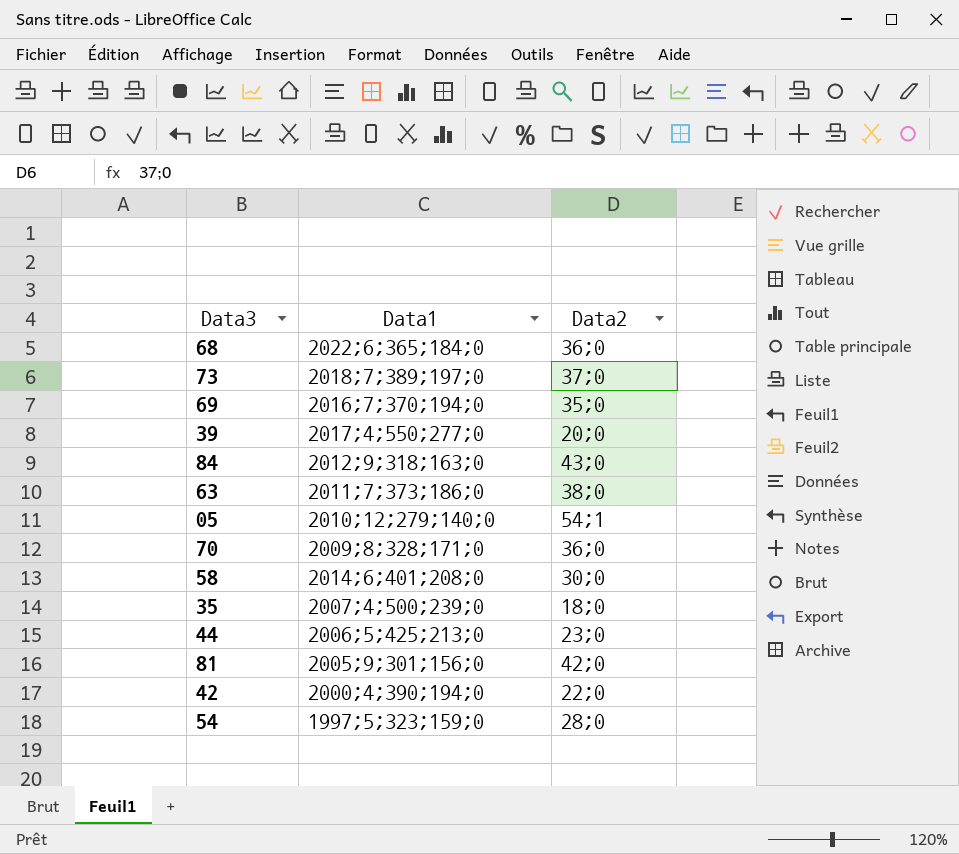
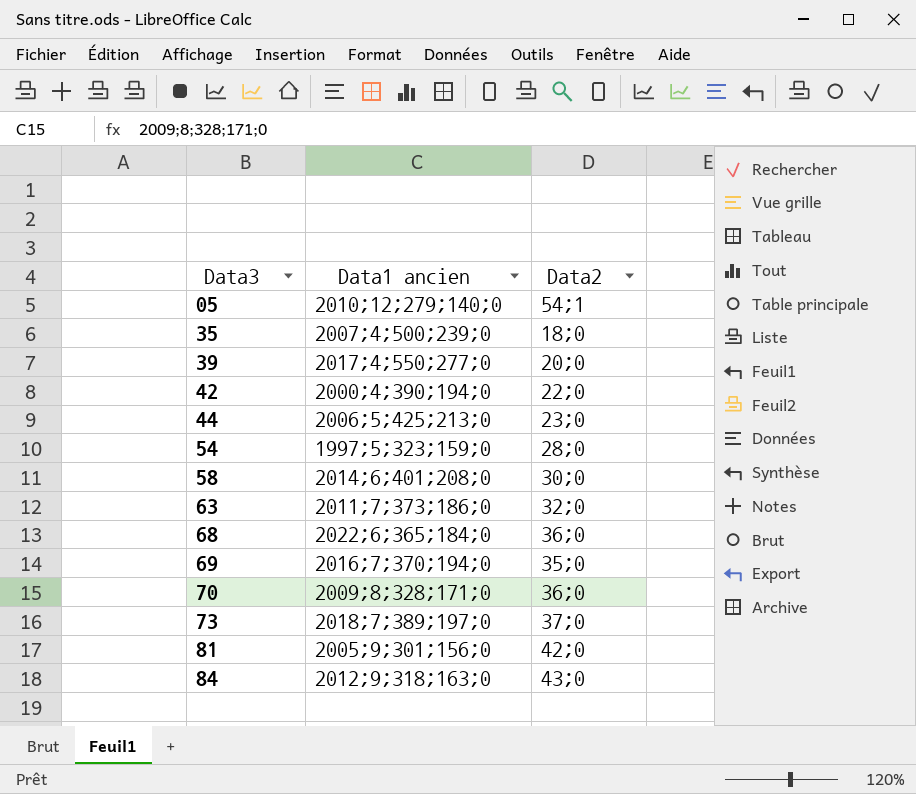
row order: none -> Data3 ascending
column name: Data1 -> Data1 ancien
63 | Data2: 38;0 -> 32;0

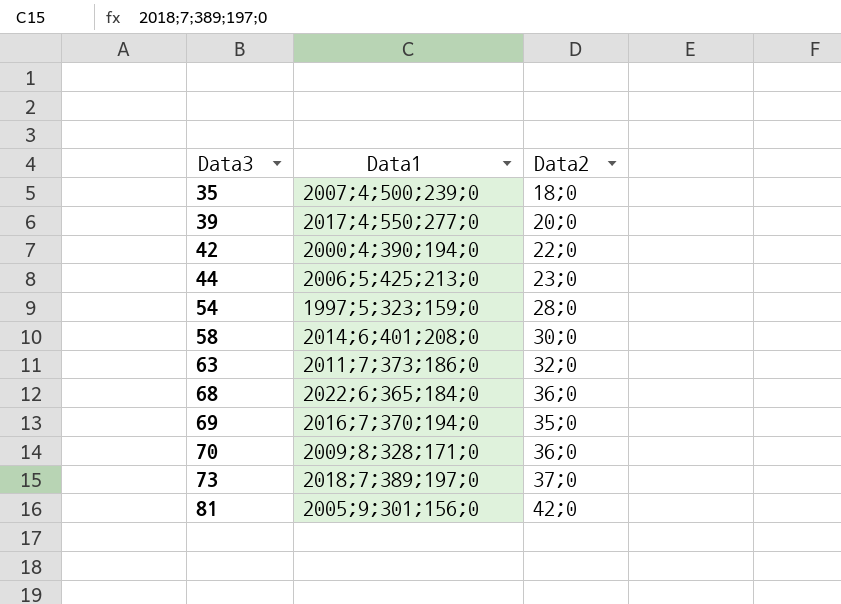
column name: Data1 ancien -> Data1
row 05: 2010;12;279;140;0 | 54;1 -> none
row 84: 2012;9;318;163;0 | 43;0 -> none

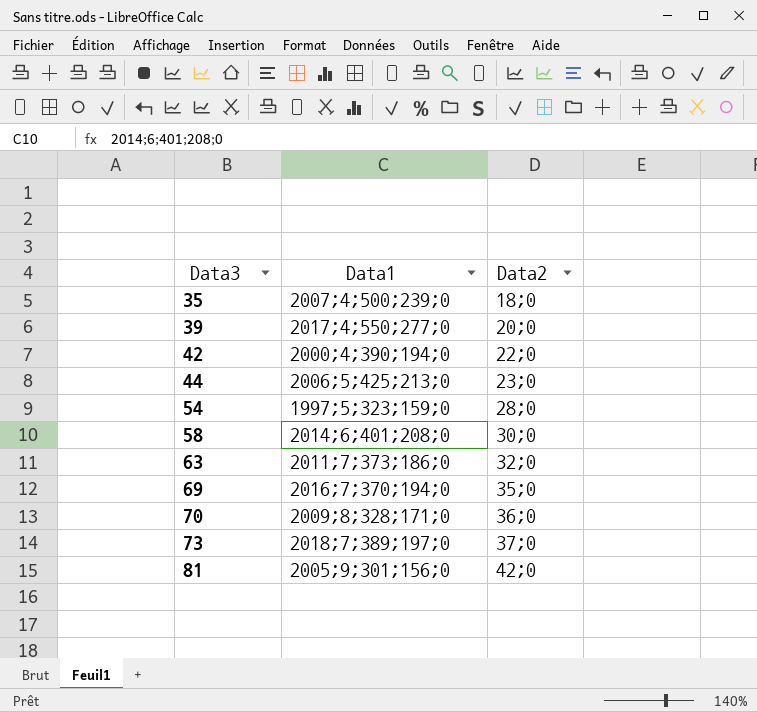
row 68: 2022;6;365;184;0 | 36;0 -> none

